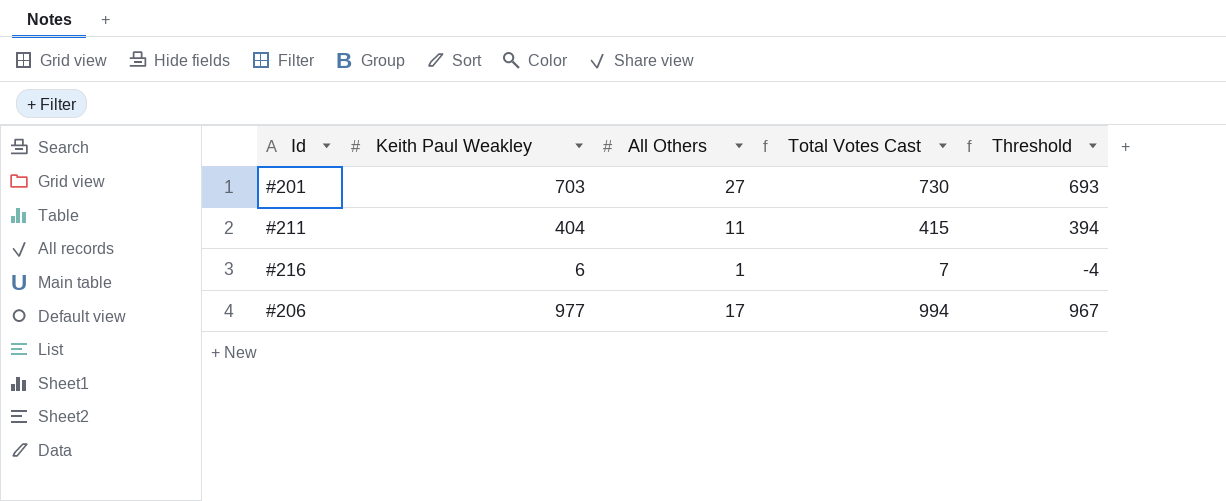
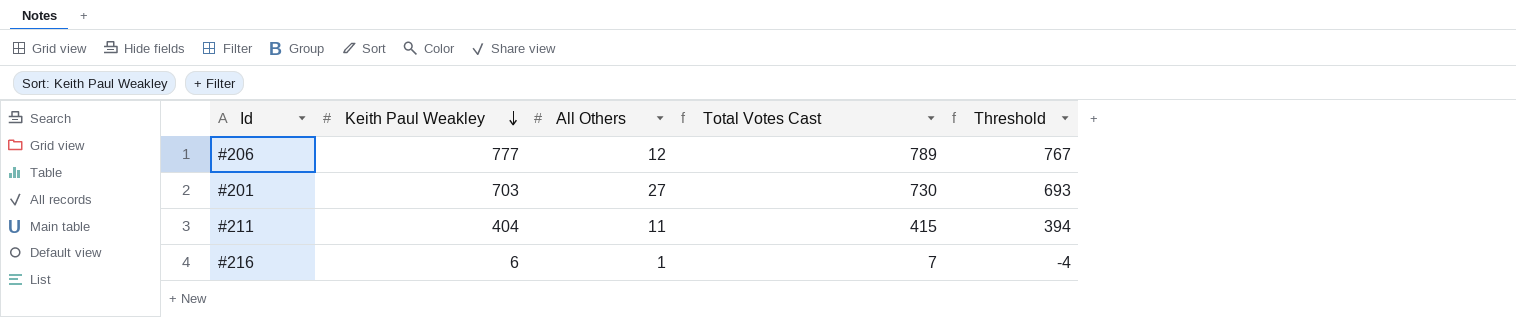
row order: none -> Keith Paul Weakley descending
#206 | Keith Paul Weakley: 977 -> 777
#206 | All Others: 17 -> 12
#206 | Total Votes Cast: 994 -> 789
#206 | Threshold: 967 -> 767

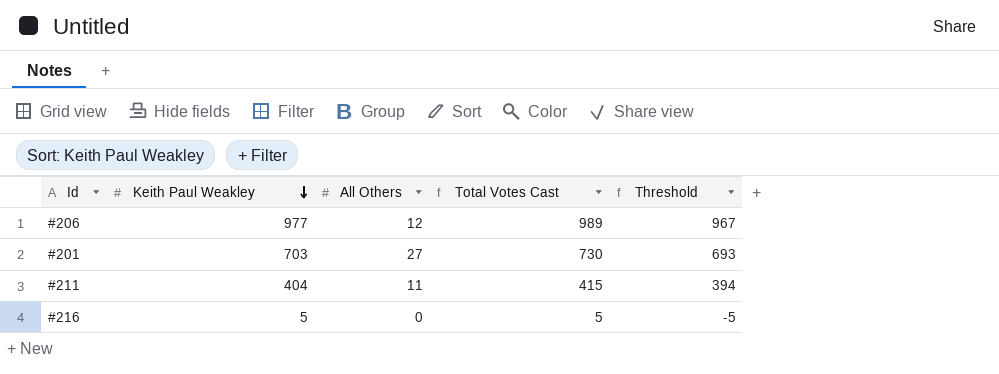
#206 | Keith Paul Weakley: 777 -> 977
#206 | Total Votes Cast: 789 -> 989
#206 | Threshold: 767 -> 967
#216 | Keith Paul Weakley: 6 -> 5
#216 | All Others: 1 -> 0
#216 | Total Votes Cast: 7 -> 5
#216 | Threshold: -4 -> -5

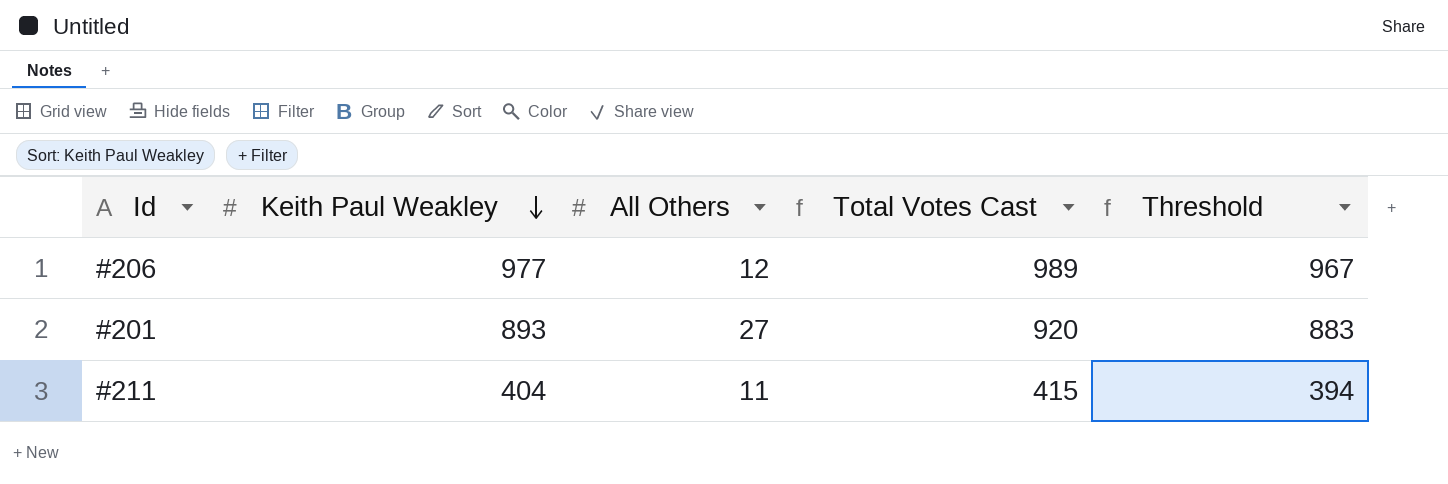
row #216: 5 | 0 | 5 | -5 -> none
#201 | Keith Paul Weakley: 703 -> 893
#201 | Total Votes Cast: 730 -> 920
#201 | Threshold: 693 -> 883

